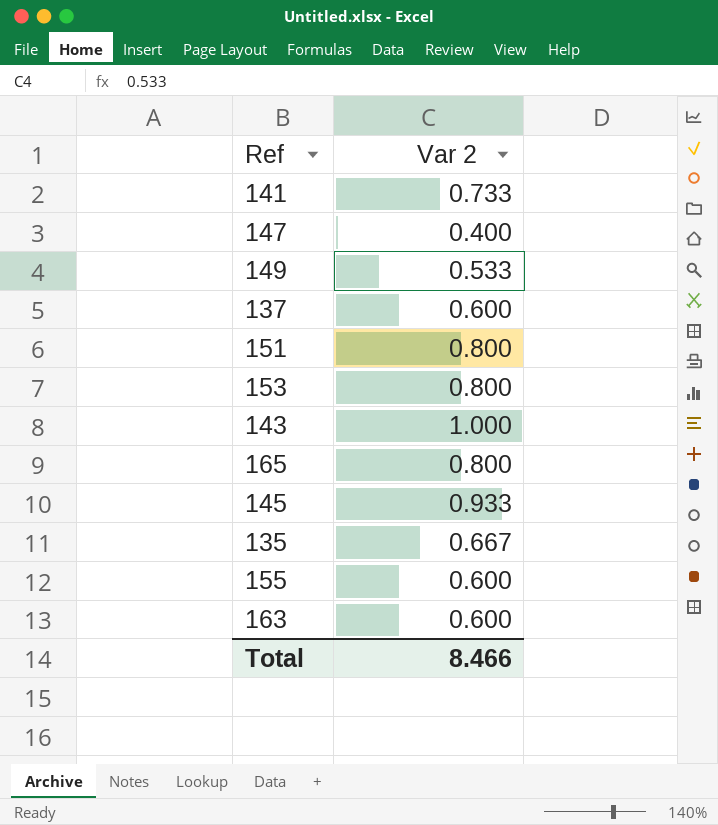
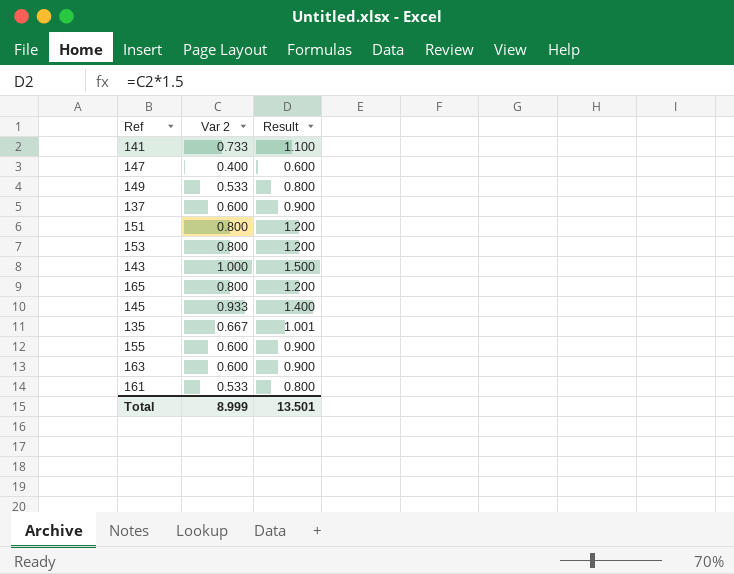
column Result | formula: none -> [Var 2] * 1.5
row 161: none -> 0.533 | 0.800
Total | Var 2: 8.466 -> 8.999

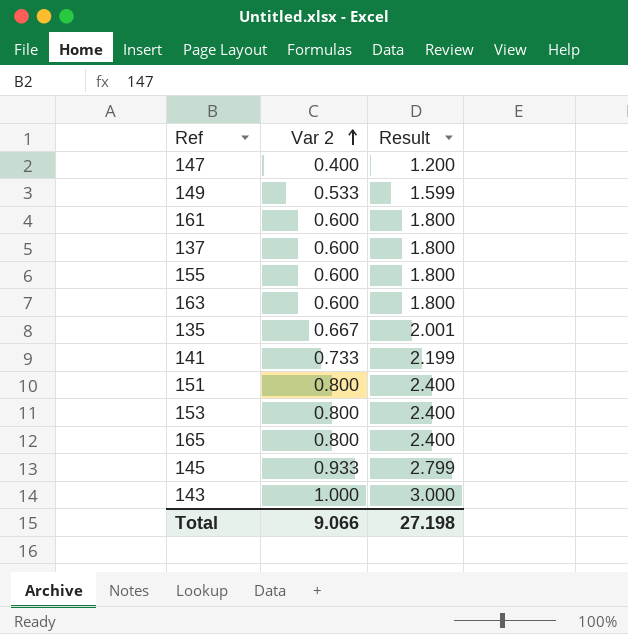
row order: none -> Var 2 ascending
column Result | formula: [Var 2] * 1.5 -> [Var 2] * 3
161 | Var 2: 0.533 -> 0.600
Total | Var 2: 8.999 -> 9.066
Total | Result: 13.501 -> 27.198

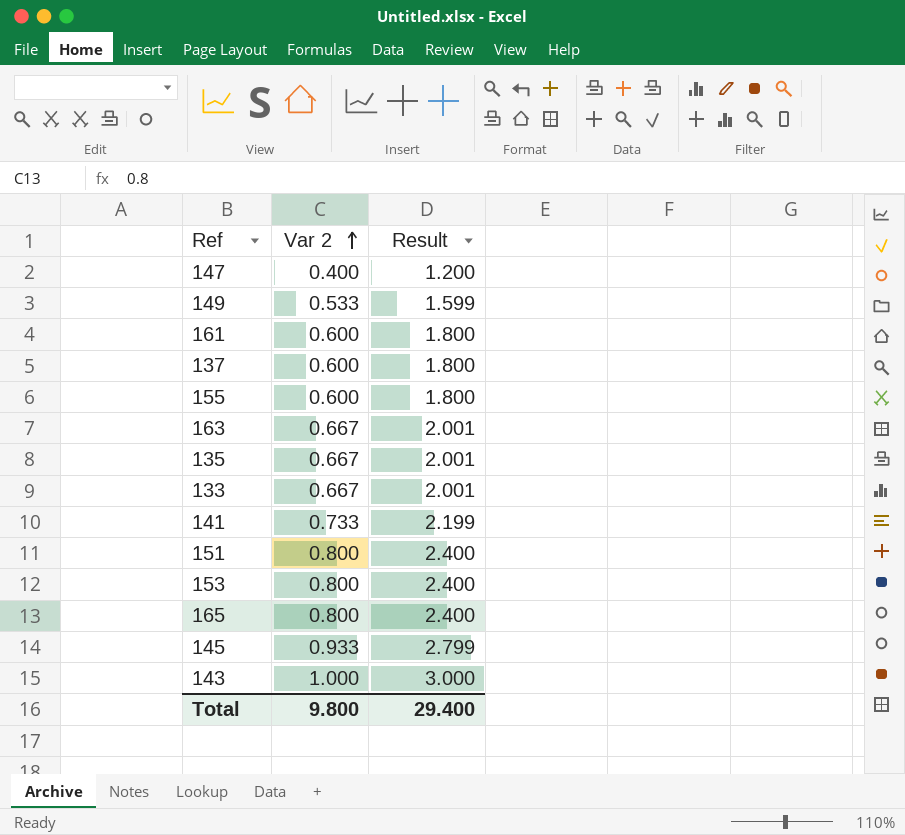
163 | Var 2: 0.600 -> 0.667
163 | Result: 1.800 -> 2.001
row 133: none -> 0.667 | 2.001
Total | Var 2: 9.066 -> 9.800
Total | Result: 27.198 -> 29.400

